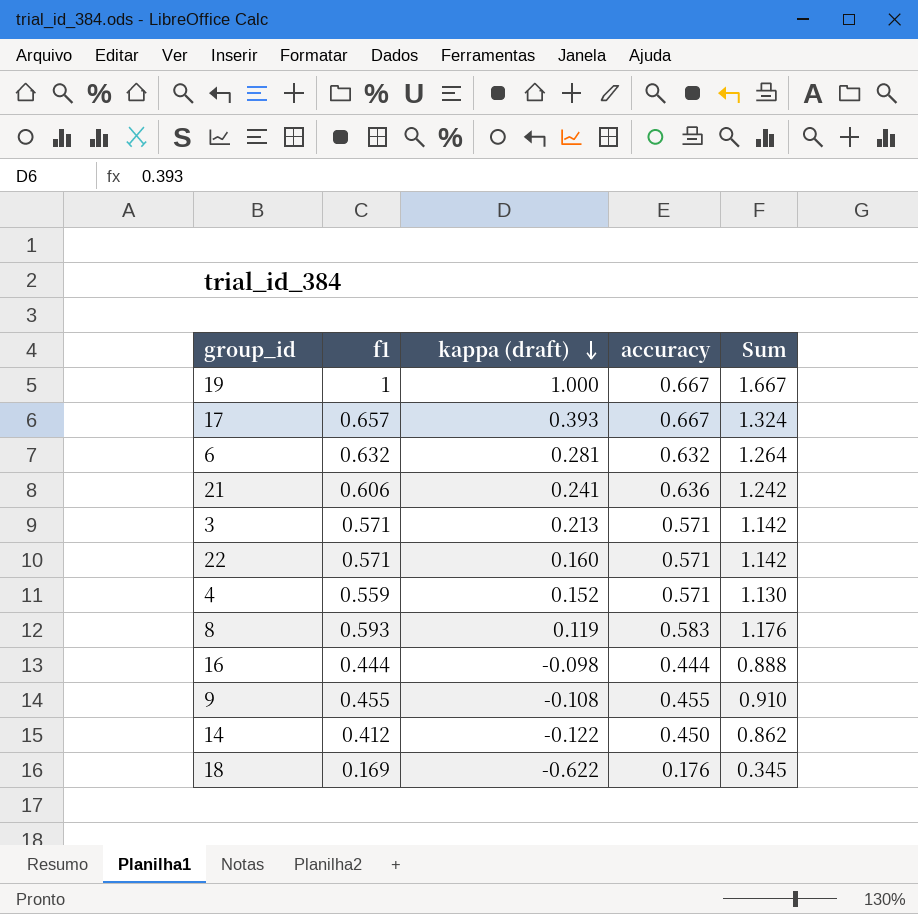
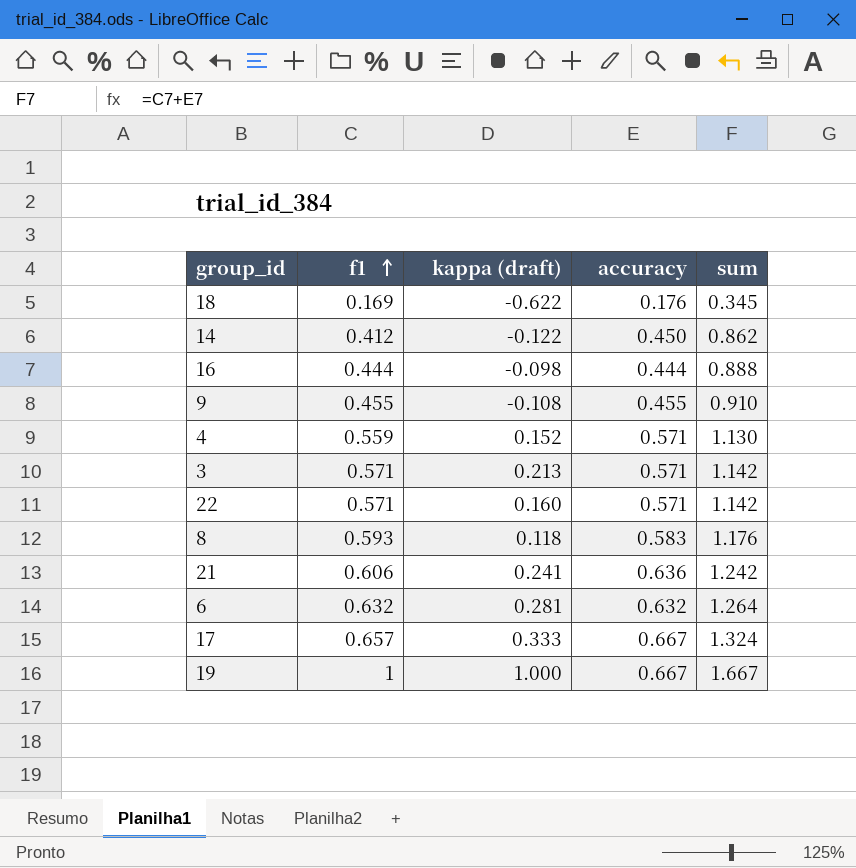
row order: kappa (draft) descending -> f1 ascending
column name: Sum -> sum
8 | kappa (draft): 0.119 -> 0.118
17 | kappa (draft): 0.393 -> 0.333

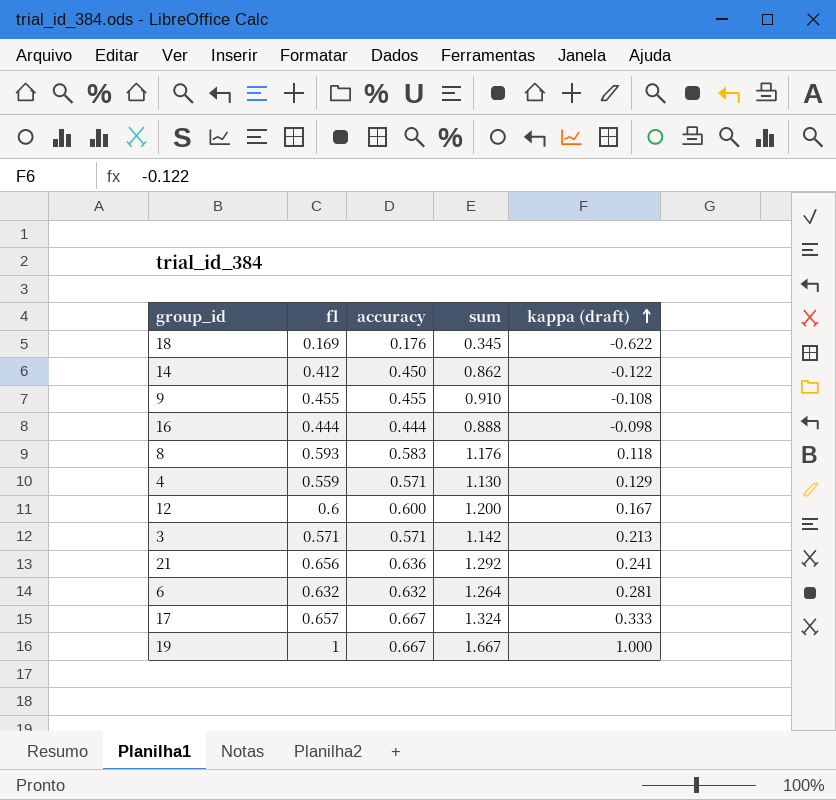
row order: f1 ascending -> kappa (draft) ascending
column kappa (draft) | position: 3 -> 5
row 22: 0.571 | 0.160 | 0.571 | 1.142 -> none
4 | kappa (draft): 0.152 -> 0.129
row 12: none -> 0.6 | 0.600 | 1.200 | 0.167
21 | f1: 0.606 -> 0.656
21 | sum: 1.242 -> 1.292

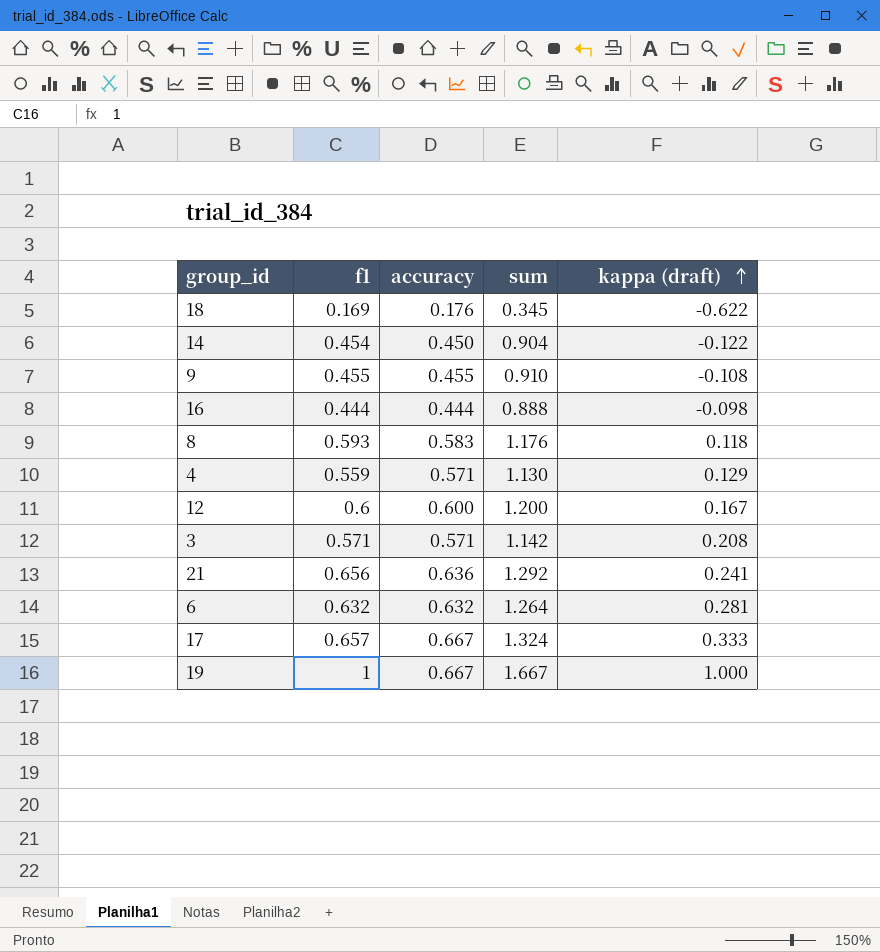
14 | f1: 0.412 -> 0.454
14 | sum: 0.862 -> 0.904
3 | kappa (draft): 0.213 -> 0.208

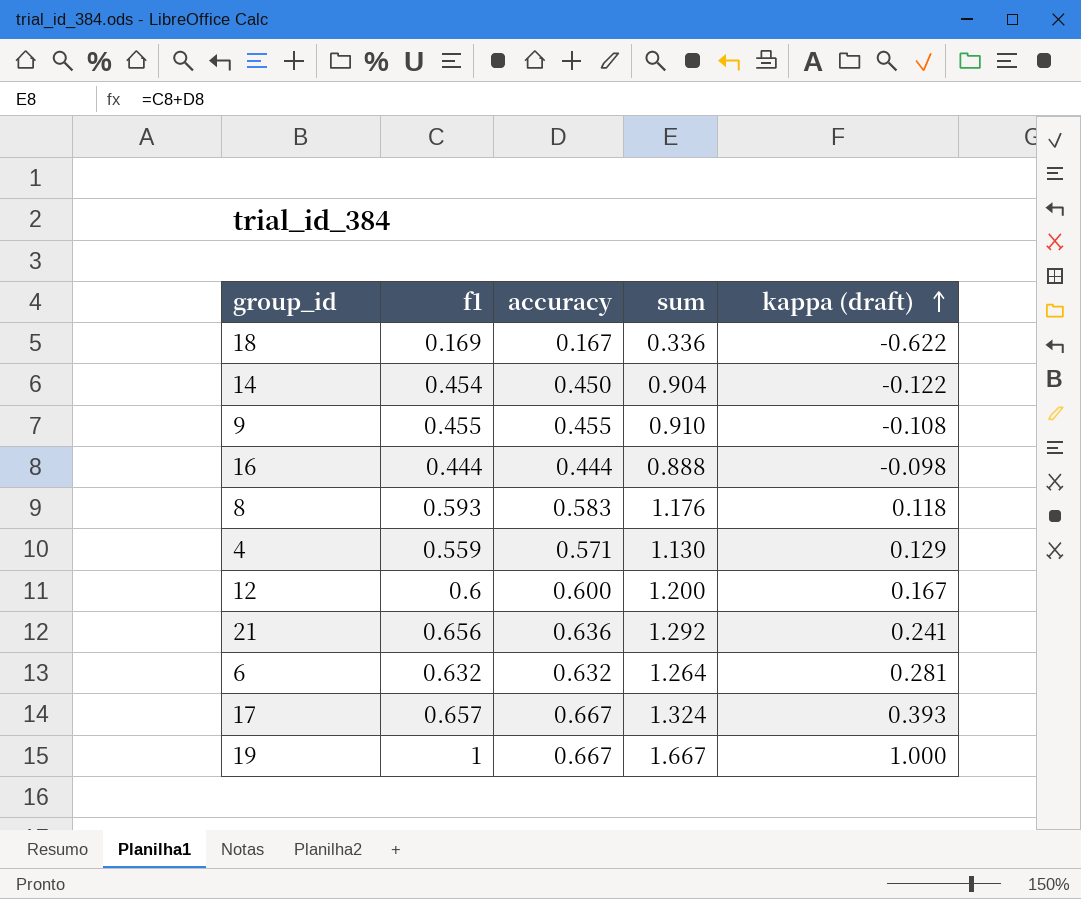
row 3: 0.571 | 0.571 | 1.142 | 0.208 -> none
18 | accuracy: 0.176 -> 0.167
18 | sum: 0.345 -> 0.336
17 | kappa (draft): 0.333 -> 0.393

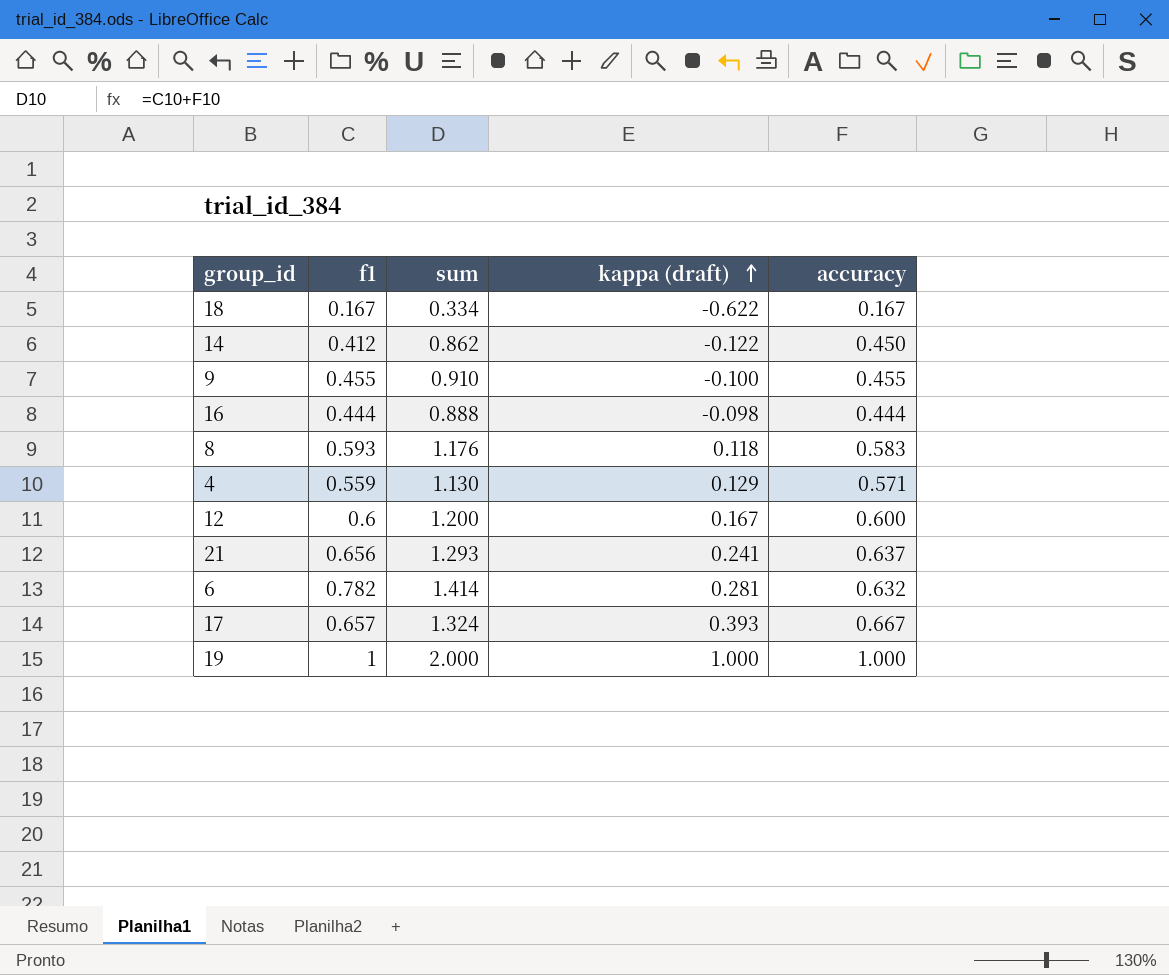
column accuracy | position: 3 -> 5
18 | f1: 0.169 -> 0.167
18 | sum: 0.336 -> 0.334
14 | f1: 0.454 -> 0.412
14 | sum: 0.904 -> 0.862
9 | kappa (draft): -0.108 -> -0.100
21 | sum: 1.292 -> 1.293
21 | accuracy: 0.636 -> 0.637
6 | f1: 0.632 -> 0.782
6 | sum: 1.264 -> 1.414
19 | sum: 1.667 -> 2.000
19 | accuracy: 0.667 -> 1.000

